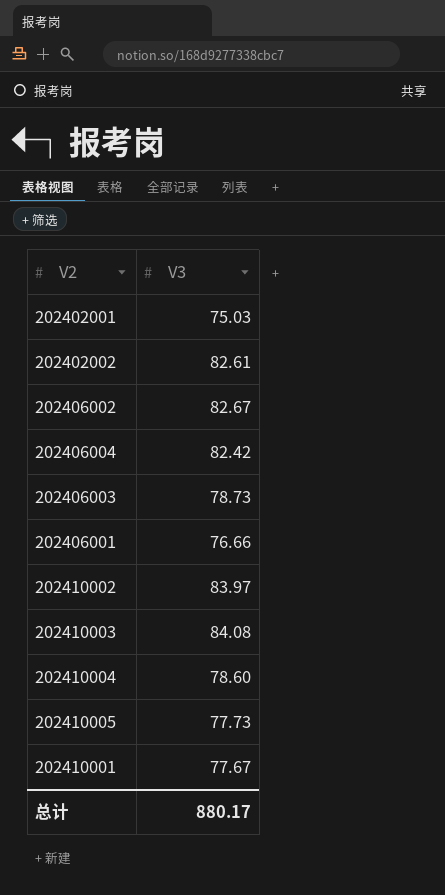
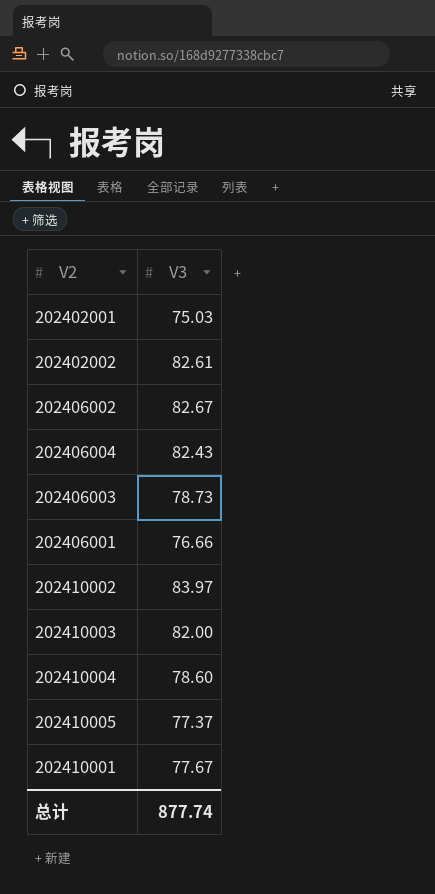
202406004 | V3: 82.42 -> 82.43
202410003 | V3: 84.08 -> 82.00
202410005 | V3: 77.73 -> 77.37
总计 | V3: 880.17 -> 877.74

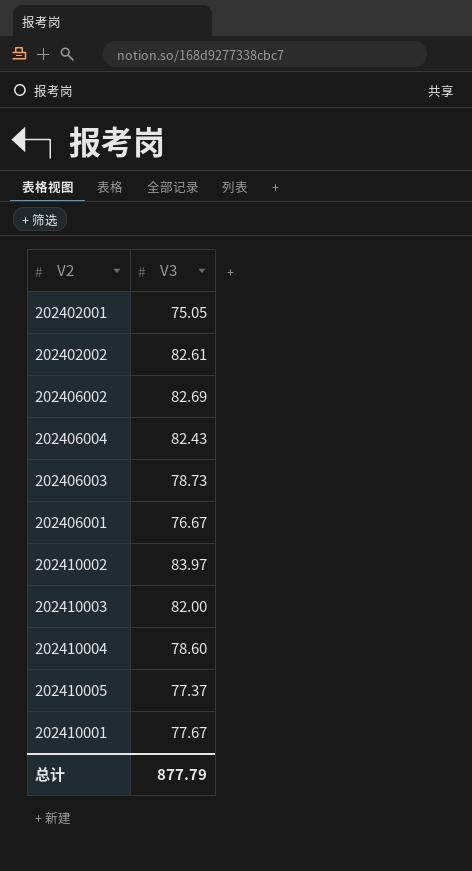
202402001 | V3: 75.03 -> 75.05
202406002 | V3: 82.67 -> 82.69
202406001 | V3: 76.66 -> 76.67
总计 | V3: 877.74 -> 877.79

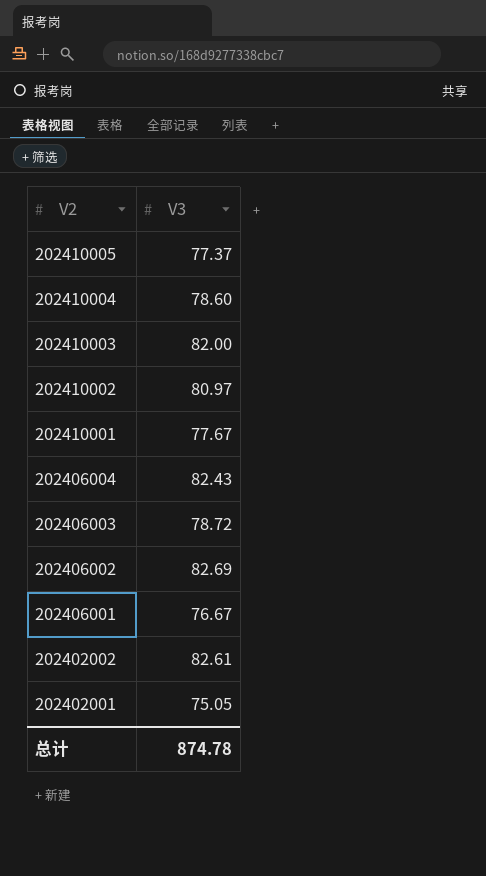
row order: none -> V2 descending
202410002 | V3: 83.97 -> 80.97
202406003 | V3: 78.73 -> 78.72
总计 | V3: 877.79 -> 874.78

